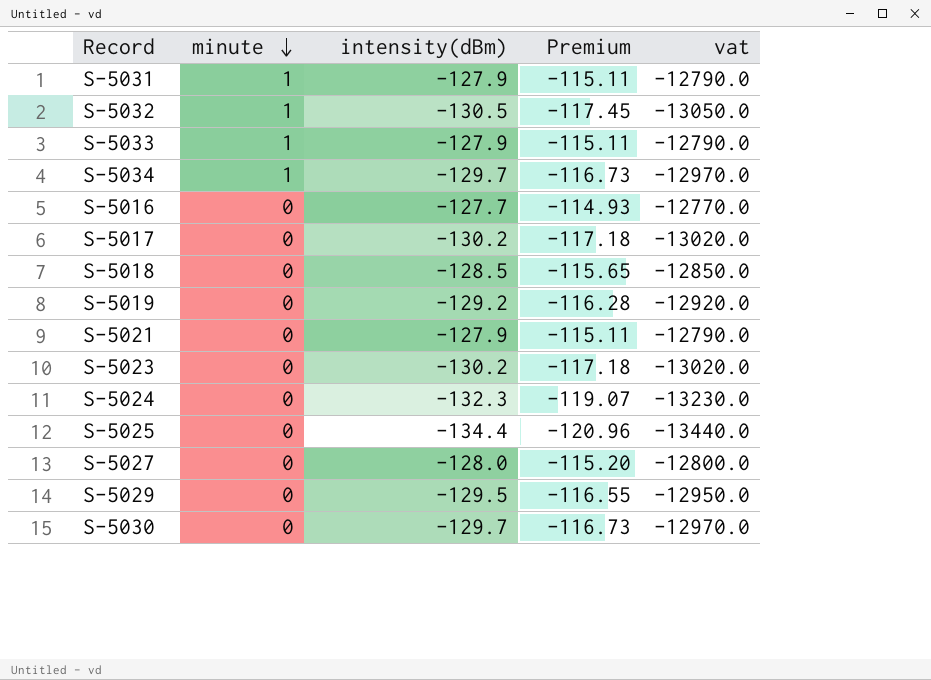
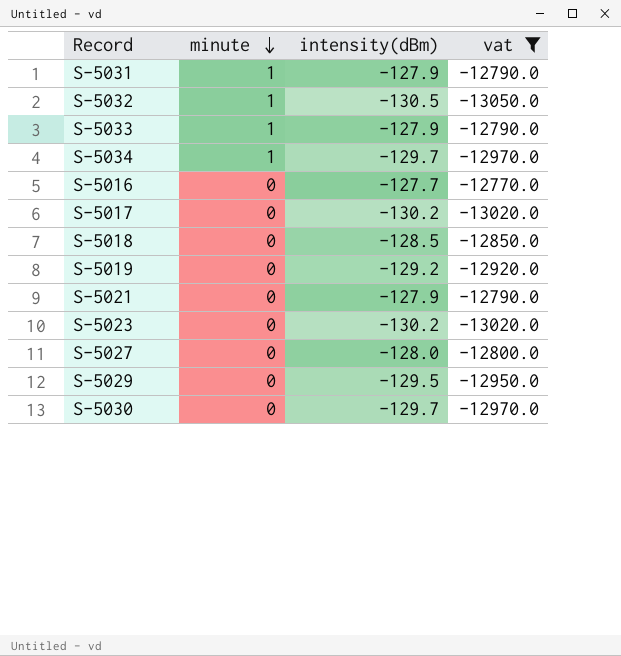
filter: none -> vat >= -13050.0
column Premium | formula: [intensity(dBm)] * 0.9 -> none

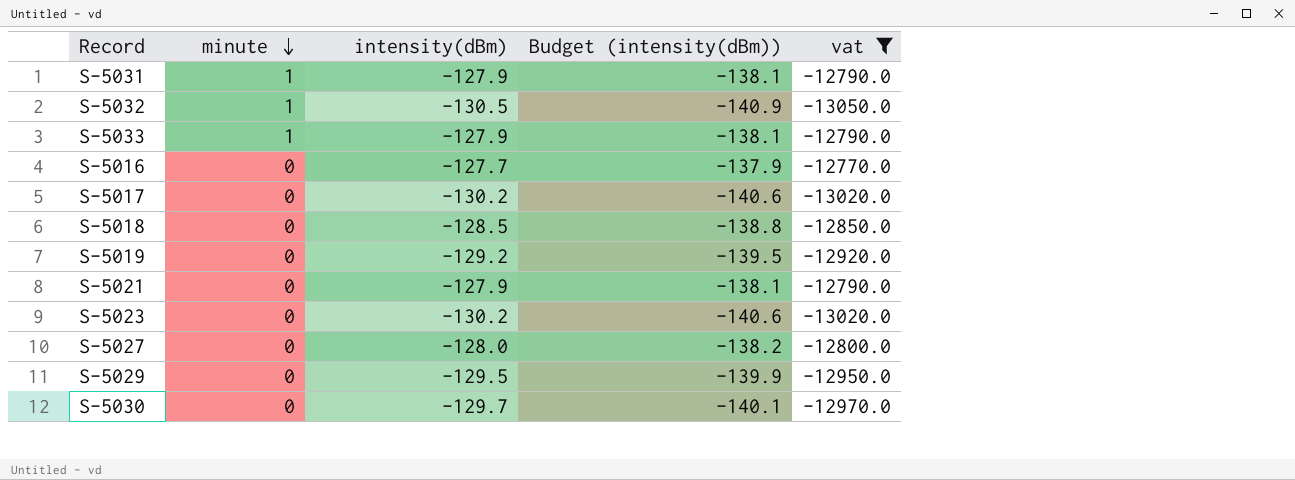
column Budget (intensity(dBm)) | formula: none -> [intensity(dBm)] * 1.08
row S-5034: 1 | -129.7 | -12970.0 -> none

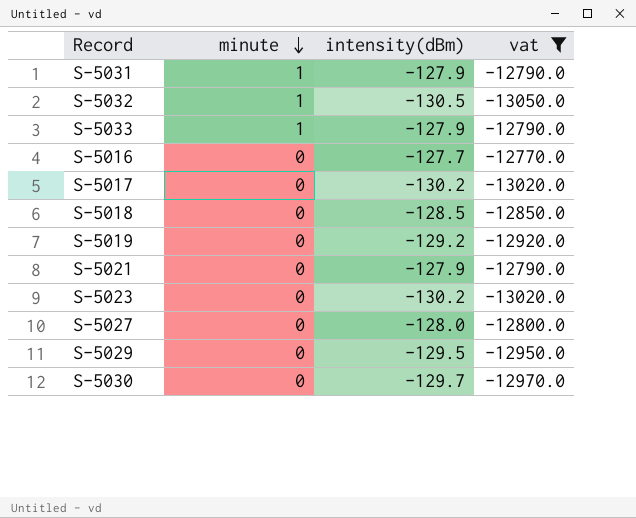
column Budget (intensity(dBm)) | formula: [intensity(dBm)] * 1.08 -> none

